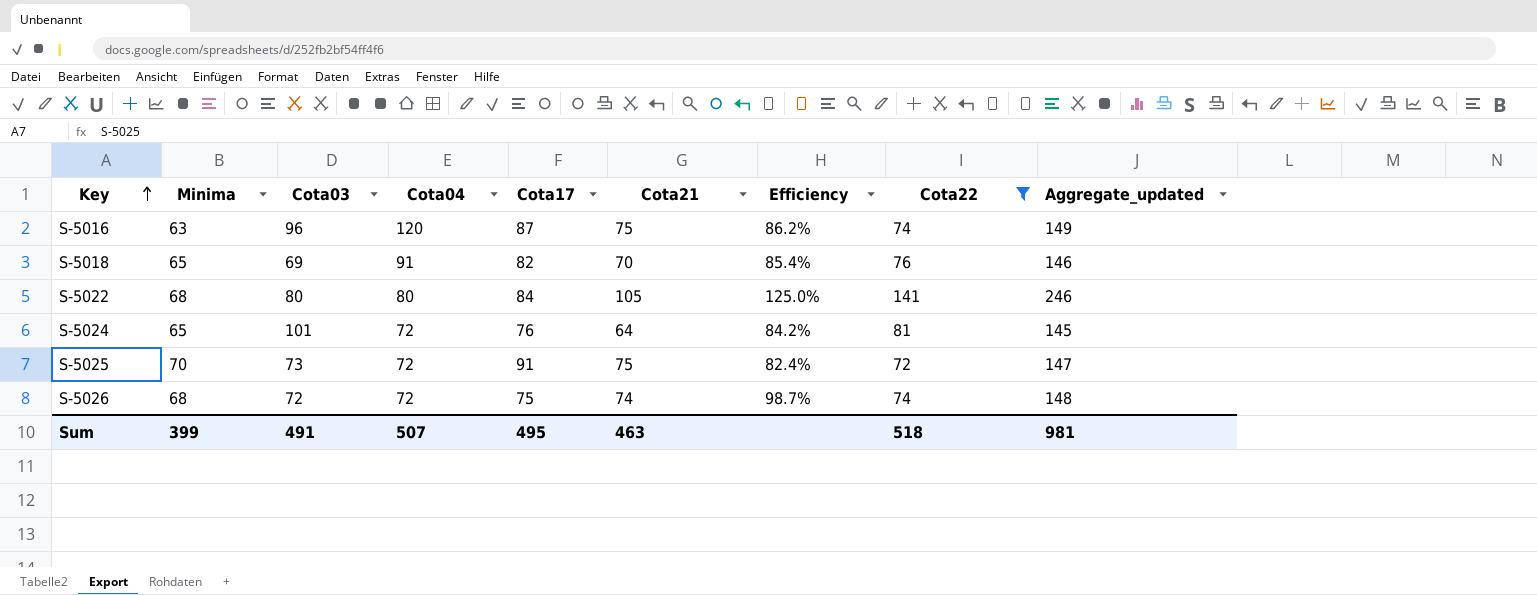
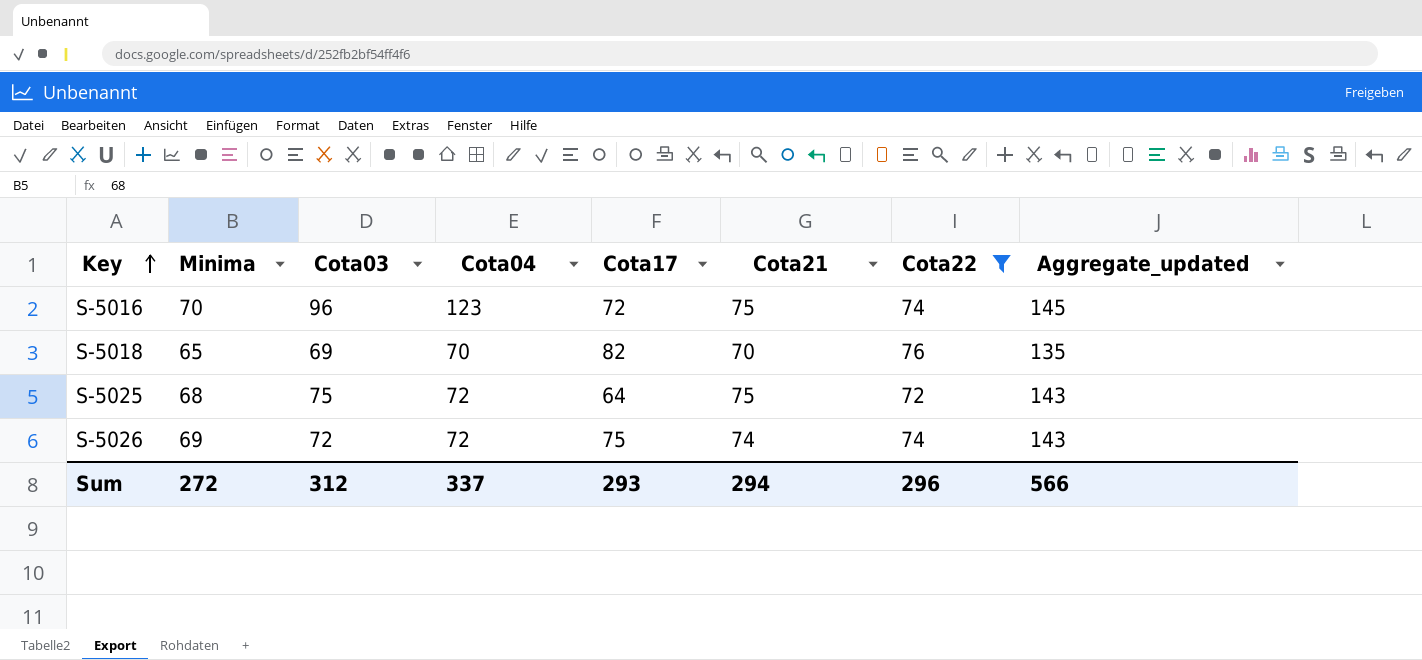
column Efficiency | formula: [Cota21] / [Cota17] -> none
column Aggregate_updated | formula: [Cota21] + [Cota22] -> [Minima] + [Cota21]
row S-5022: 68 | 80 | 80 | 84 | 105 | 125.0% | 141 | 246 -> none
row S-5024: 65 | 101 | 72 | 76 | 64 | 84.2% | 81 | 145 -> none
S-5016 | Minima: 63 -> 70
S-5016 | Cota04: 120 -> 123
S-5016 | Cota17: 87 -> 72
S-5018 | Cota04: 91 -> 70
S-5025 | Minima: 70 -> 68
S-5025 | Cota03: 73 -> 75
S-5025 | Cota17: 91 -> 64
S-5026 | Minima: 68 -> 69
Sum | Minima: 399 -> 272
Sum | Cota03: 491 -> 312
Sum | Cota04: 507 -> 337
Sum | Cota17: 495 -> 293
Sum | Cota21: 463 -> 294
Sum | Cota22: 518 -> 296
Sum | Aggregate_updated: 981 -> 566

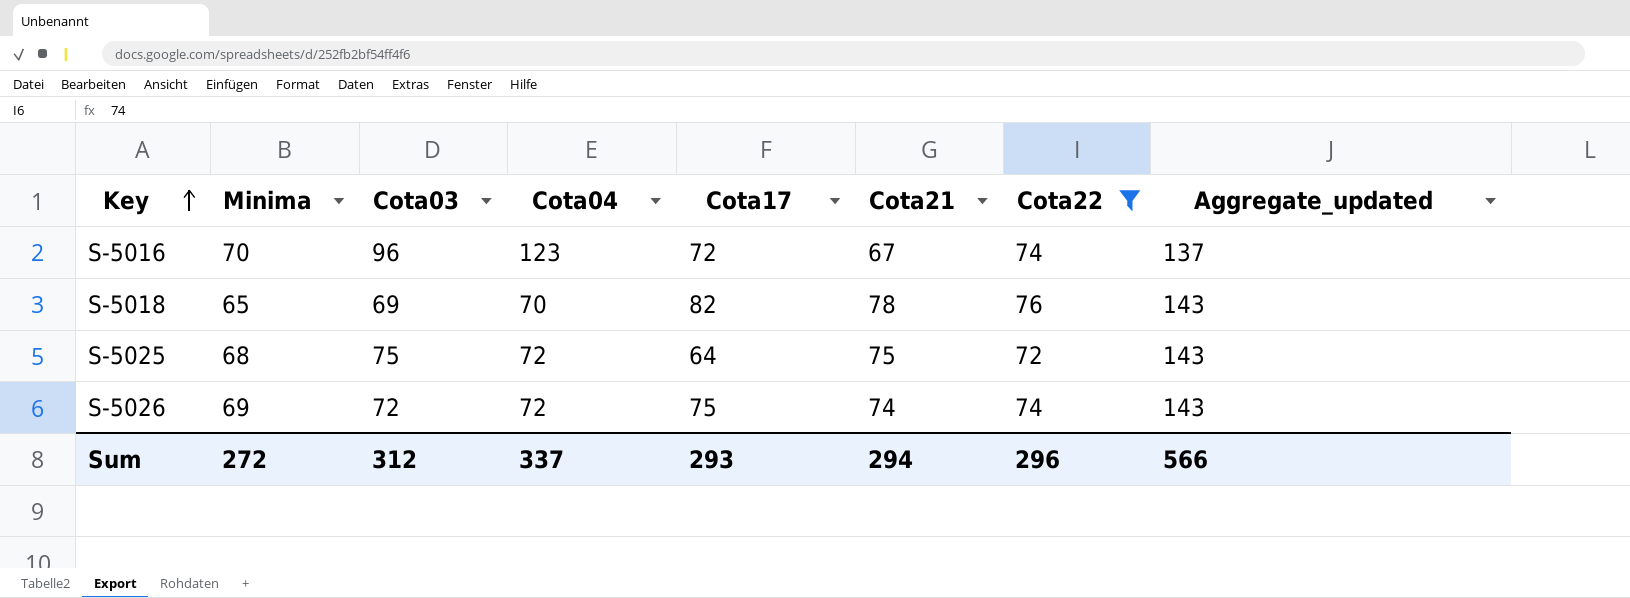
S-5016 | Cota21: 75 -> 67
S-5016 | Aggregate_updated: 145 -> 137
S-5018 | Cota21: 70 -> 78
S-5018 | Aggregate_updated: 135 -> 143

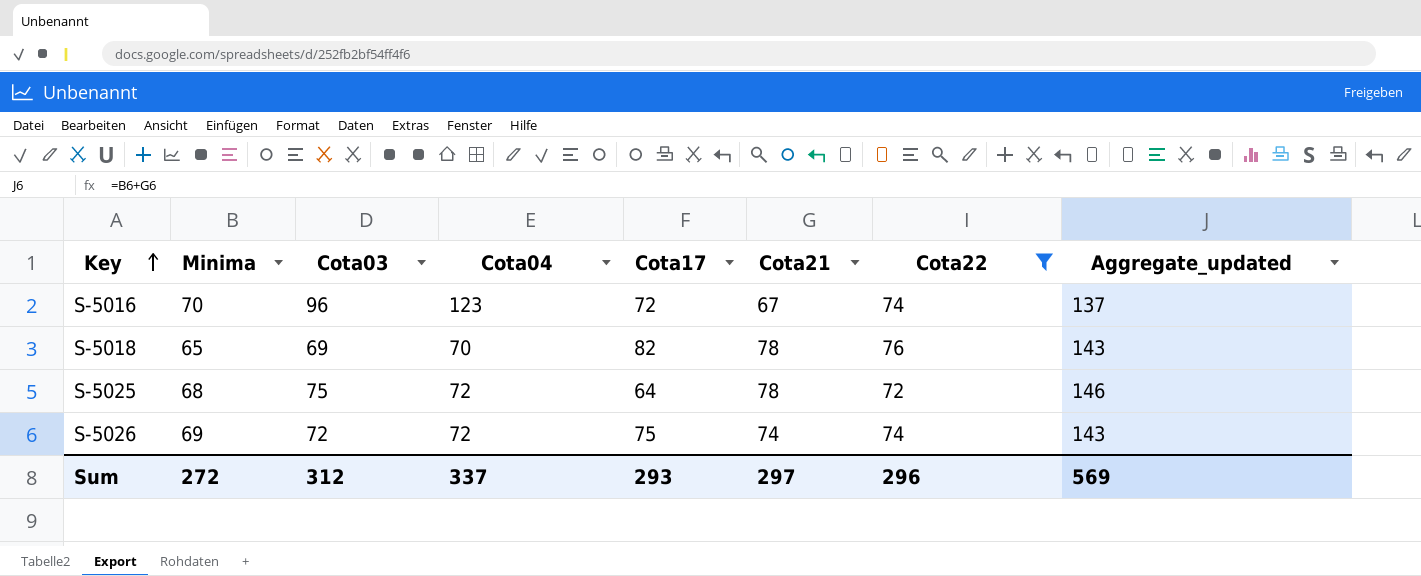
S-5025 | Cota21: 75 -> 78
S-5025 | Aggregate_updated: 143 -> 146
Sum | Cota21: 294 -> 297
Sum | Aggregate_updated: 566 -> 569

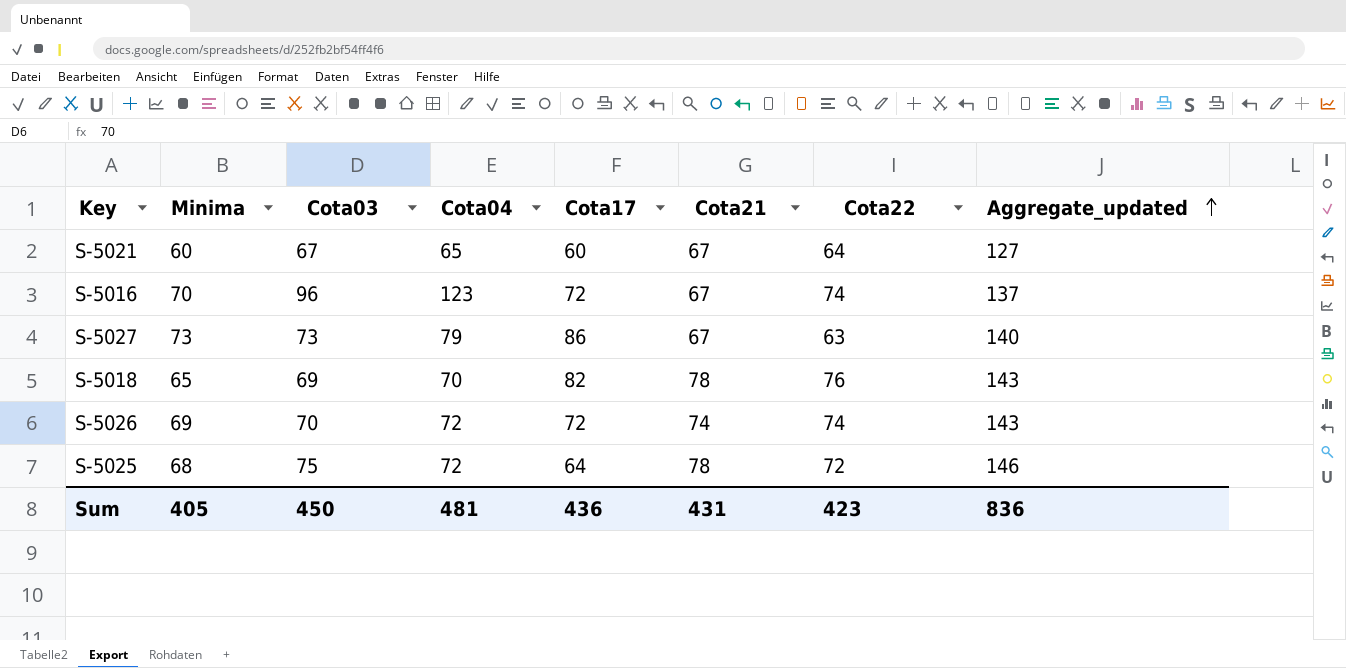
filter: Cota22 >= 72 -> none
row order: Key ascending -> Aggregate_updated ascending
S-5026 | Cota03: 72 -> 70
S-5026 | Cota17: 75 -> 72
Sum | Minima: 272 -> 405
Sum | Cota03: 312 -> 450
Sum | Cota04: 337 -> 481
Sum | Cota17: 293 -> 436
Sum | Cota21: 297 -> 431
Sum | Cota22: 296 -> 423
Sum | Aggregate_updated: 569 -> 836

